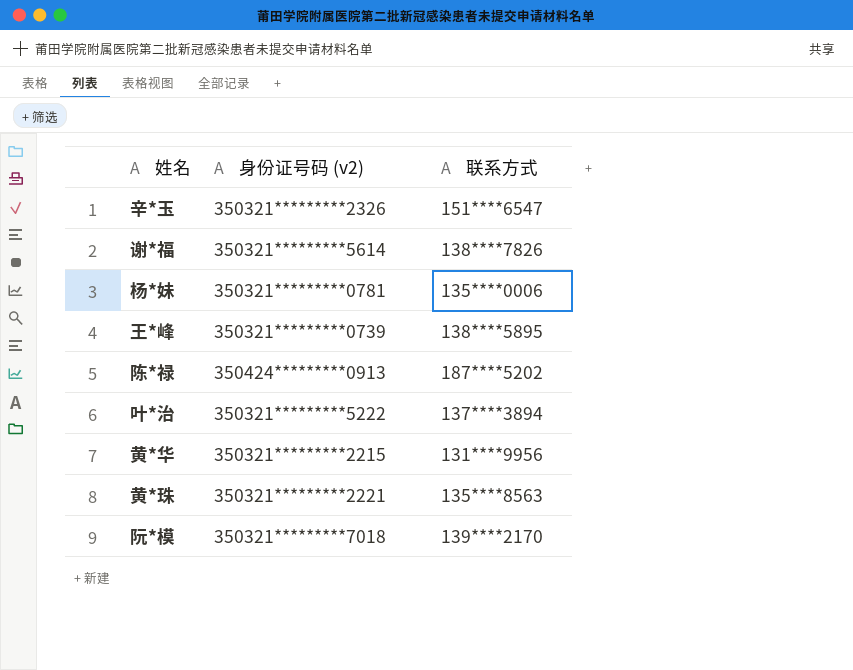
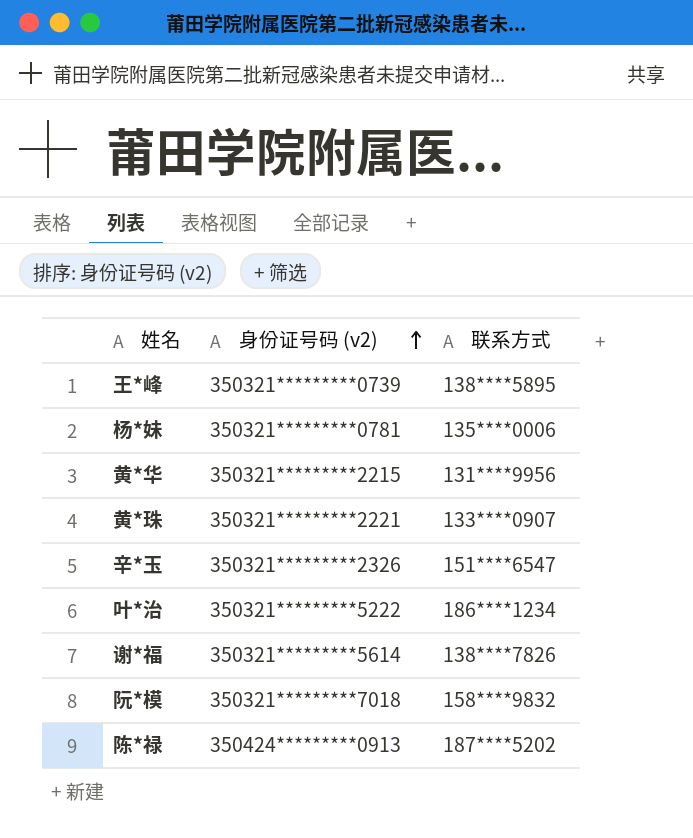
row order: none -> 身份证号码 (v2) ascending
黄*珠 | 联系方式: 135****8563 -> 133****0907
叶*治 | 联系方式: 137****3894 -> 186****1234
阮*模 | 联系方式: 139****2170 -> 158****9832

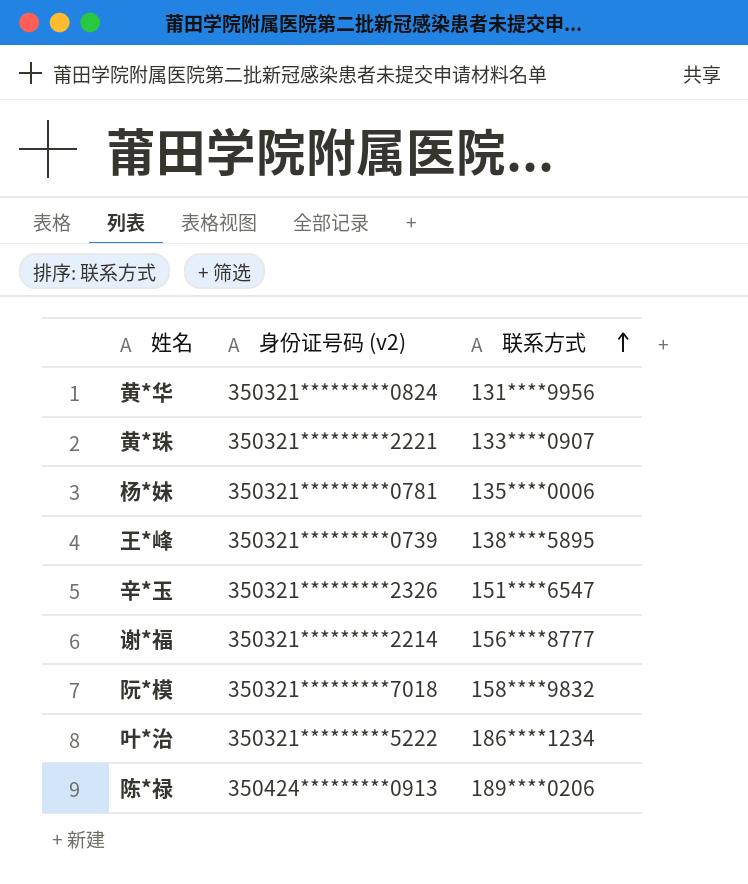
row order: 身份证号码 (v2) ascending -> 联系方式 ascending
黄*华 | 身份证号码 (v2): 350321*********2215 -> 350321*********0824
谢*福 | 身份证号码 (v2): 350321*********5614 -> 350321*********2214
谢*福 | 联系方式: 138****7826 -> 156****8777
陈*禄 | 联系方式: 187****5202 -> 189****0206

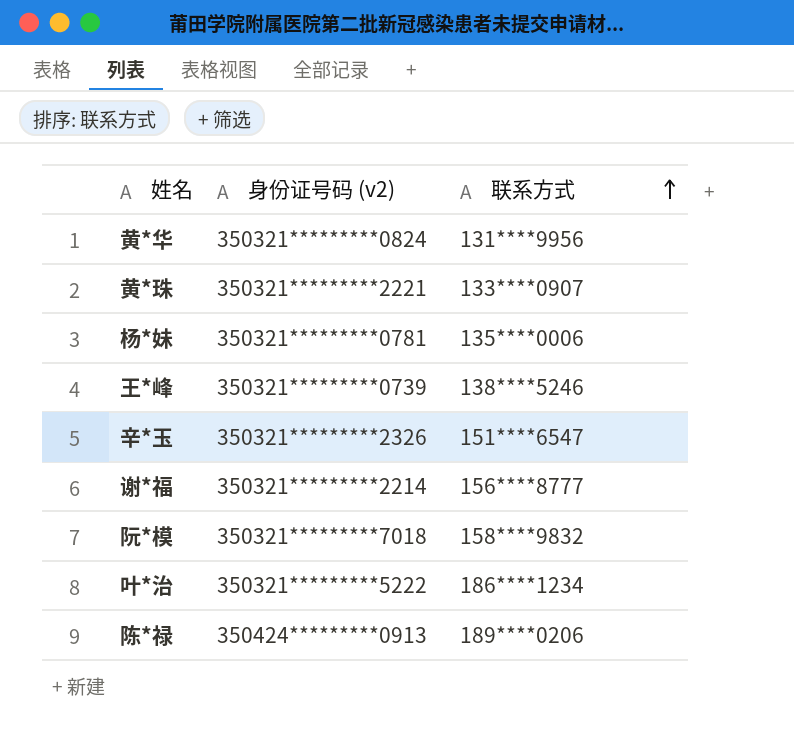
王*峰 | 联系方式: 138****5895 -> 138****5246

